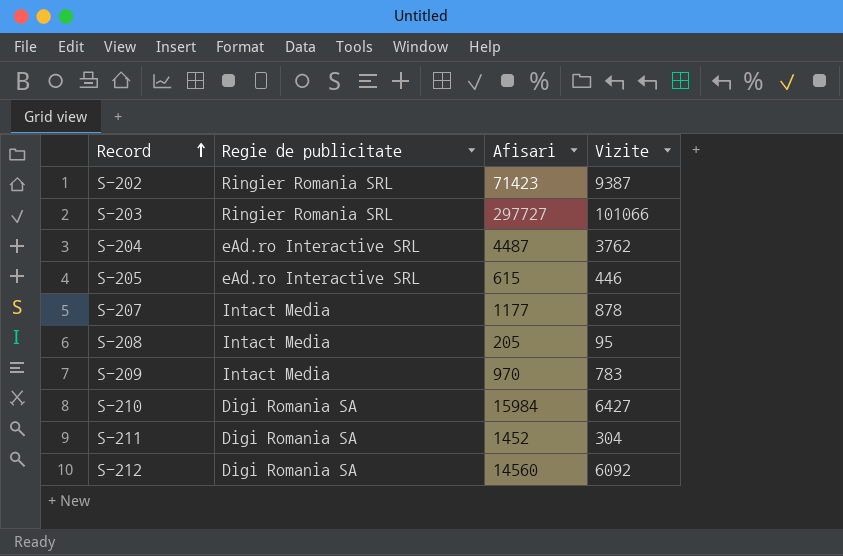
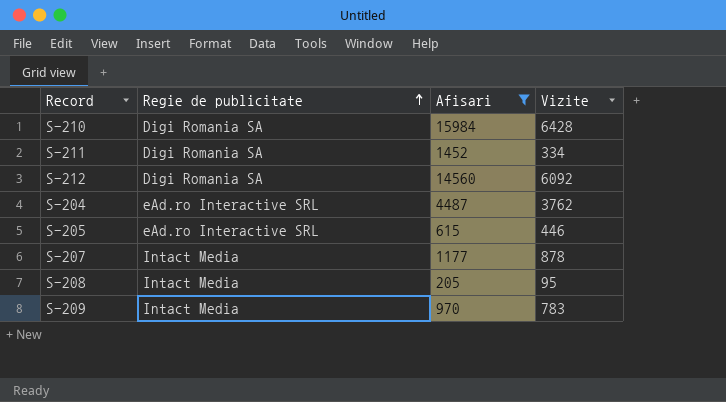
filter: none -> Afisari <= 15984
row order: Record ascending -> Regie de publicitate ascending
S-210 | Vizite: 6427 -> 6428
S-211 | Vizite: 304 -> 334

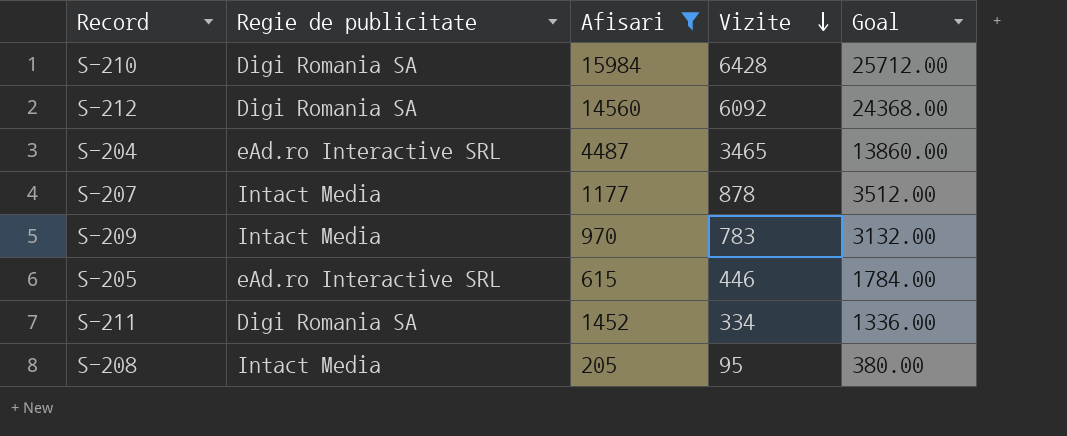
row order: Regie de publicitate ascending -> Vizite descending
column Goal | formula: none -> [Vizite] * 4
S-204 | Vizite: 3762 -> 3465

